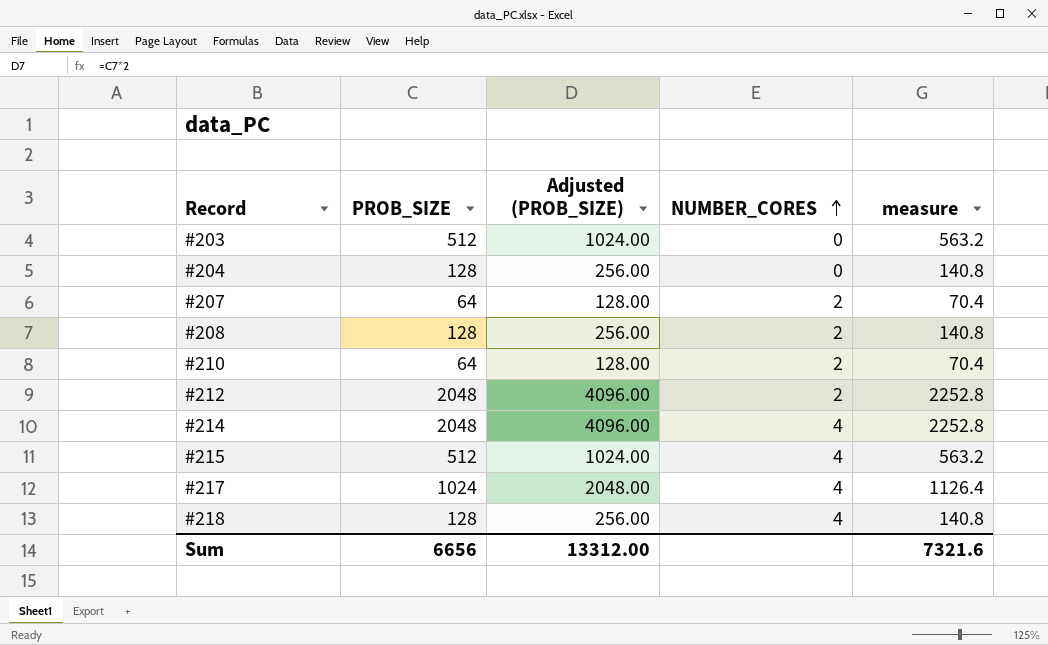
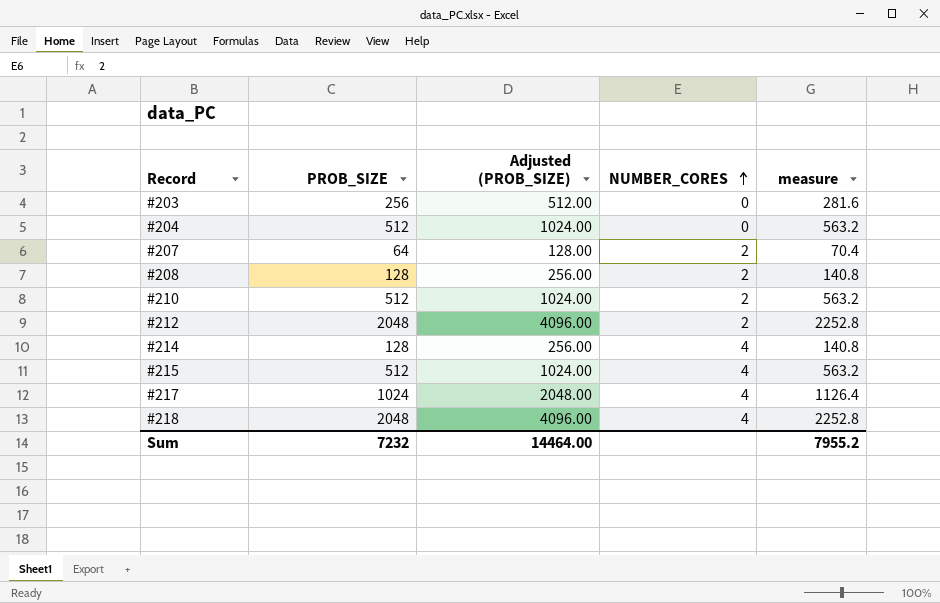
#203 | PROB_SIZE: 512 -> 256
#203 | Adjusted (PROB_SIZE): 1024.00 -> 512.00
#203 | measure: 563.2 -> 281.6
#204 | PROB_SIZE: 128 -> 512
#204 | Adjusted (PROB_SIZE): 256.00 -> 1024.00
#204 | measure: 140.8 -> 563.2
#210 | PROB_SIZE: 64 -> 512
#210 | Adjusted (PROB_SIZE): 128.00 -> 1024.00
#210 | measure: 70.4 -> 563.2
#214 | PROB_SIZE: 2048 -> 128
#214 | Adjusted (PROB_SIZE): 4096.00 -> 256.00
#214 | measure: 2252.8 -> 140.8
#218 | PROB_SIZE: 128 -> 2048
#218 | Adjusted (PROB_SIZE): 256.00 -> 4096.00
#218 | measure: 140.8 -> 2252.8
Sum | PROB_SIZE: 6656 -> 7232
Sum | Adjusted (PROB_SIZE): 13312.00 -> 14464.00
Sum | measure: 7321.6 -> 7955.2

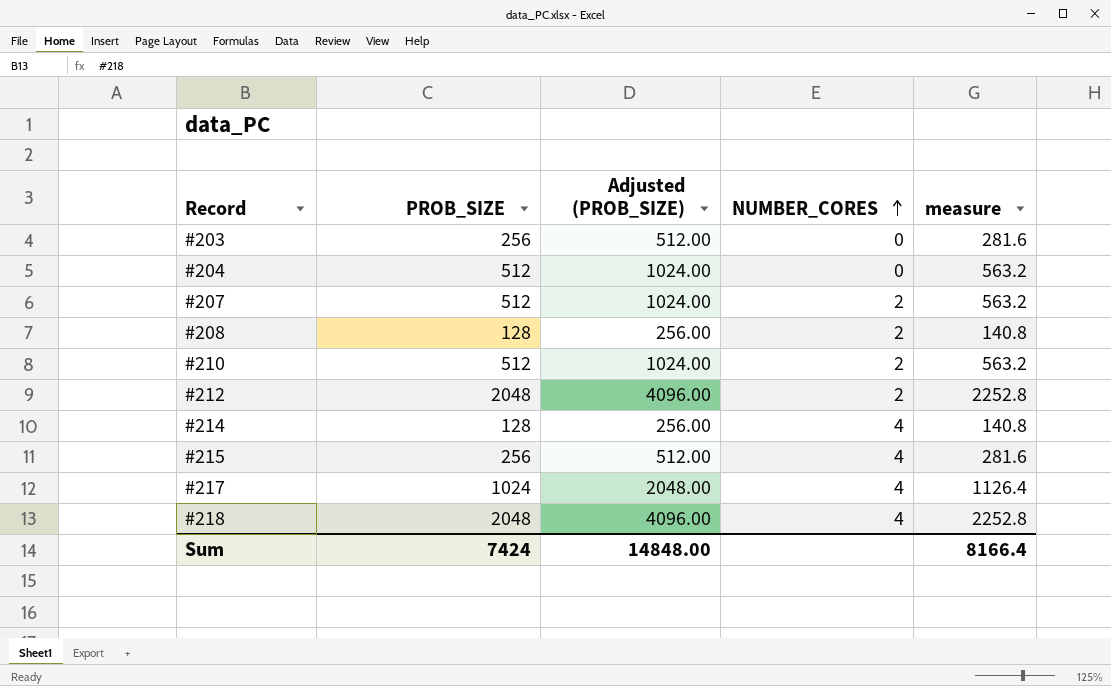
#207 | PROB_SIZE: 64 -> 512
#207 | Adjusted (PROB_SIZE): 128.00 -> 1024.00
#207 | measure: 70.4 -> 563.2
#215 | PROB_SIZE: 512 -> 256
#215 | Adjusted (PROB_SIZE): 1024.00 -> 512.00
#215 | measure: 563.2 -> 281.6
Sum | PROB_SIZE: 7232 -> 7424
Sum | Adjusted (PROB_SIZE): 14464.00 -> 14848.00
Sum | measure: 7955.2 -> 8166.4

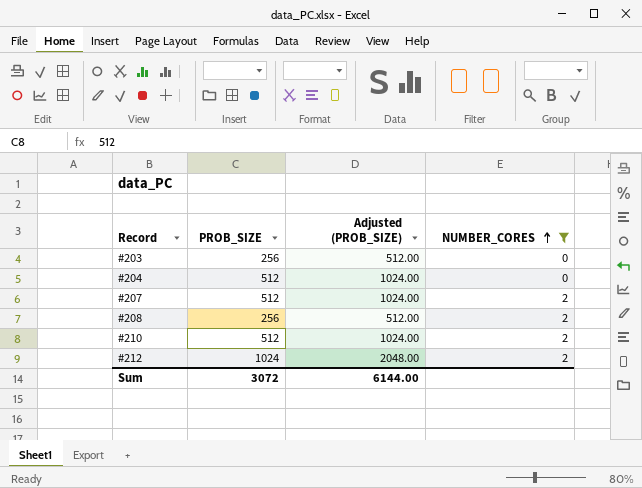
filter: none -> NUMBER_CORES != 4
column measure | formula: [PROB_SIZE] * 1.1 -> none
#208 | PROB_SIZE: 128 -> 256
#208 | Adjusted (PROB_SIZE): 256.00 -> 512.00
#212 | PROB_SIZE: 2048 -> 1024
#212 | Adjusted (PROB_SIZE): 4096.00 -> 2048.00
Sum | PROB_SIZE: 7424 -> 3072
Sum | Adjusted (PROB_SIZE): 14848.00 -> 6144.00

